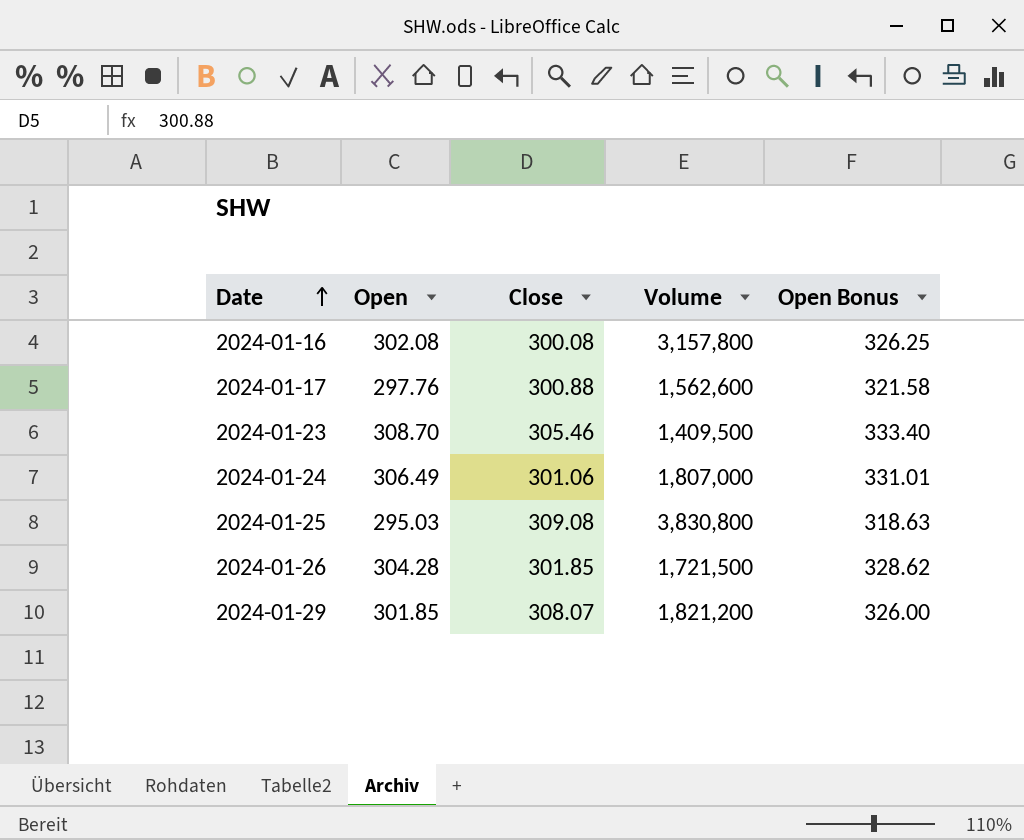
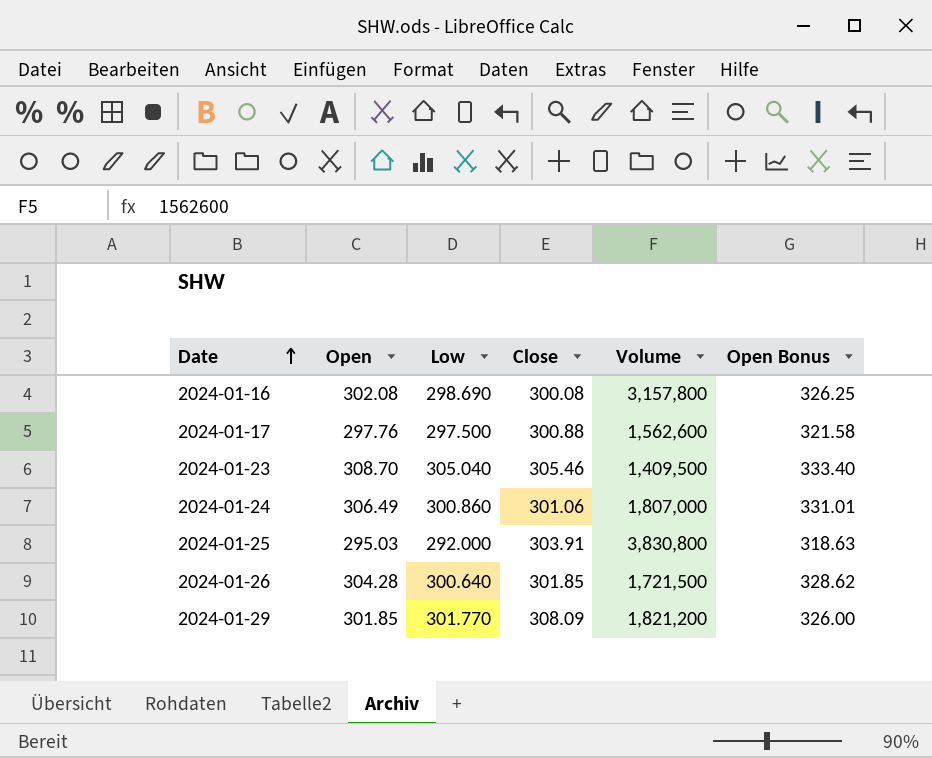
column Low | position: none -> 3
2024-01-25 | Close: 309.08 -> 303.91
2024-01-29 | Close: 308.07 -> 308.09

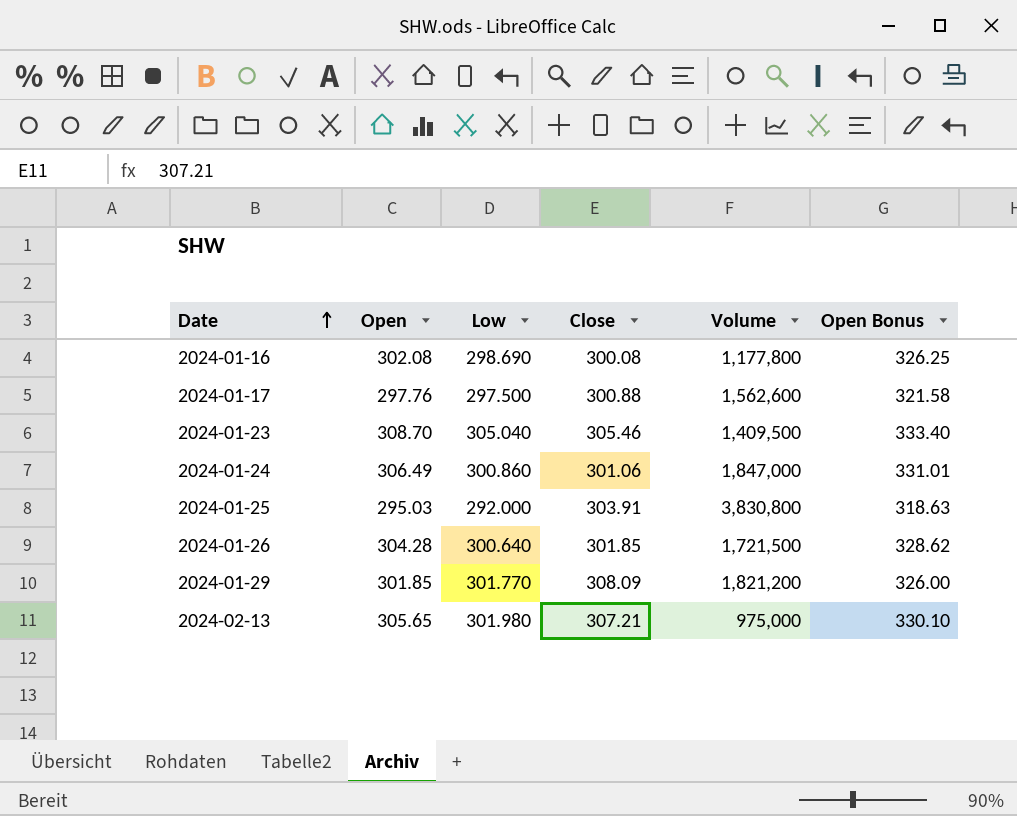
2024-01-16 | Volume: 3,157,800 -> 1,177,800
2024-01-24 | Volume: 1,807,000 -> 1,847,000
row 2024-02-13: none -> 305.65 | 301.980 | 307.21 | 975,000 | 330.10

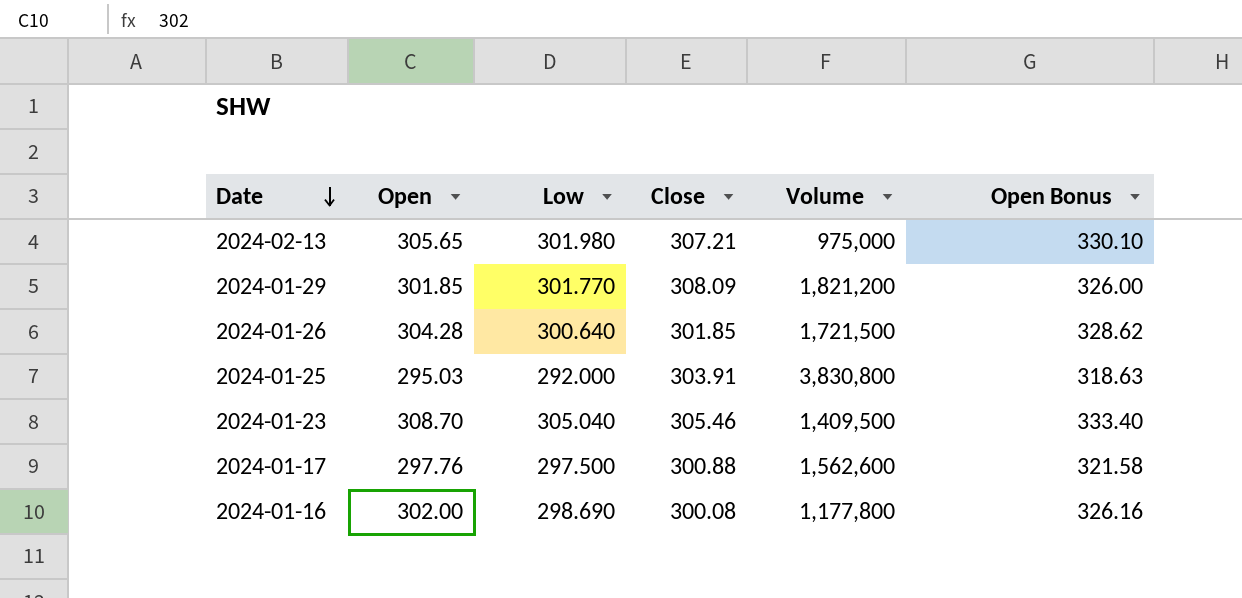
row order: Date ascending -> Date descending
row 2024-01-24: 306.49 | 300.860 | 301.06 | 1,847,000 | 331.01 -> none
2024-01-16 | Open: 302.08 -> 302.00
2024-01-16 | Open Bonus: 326.25 -> 326.16

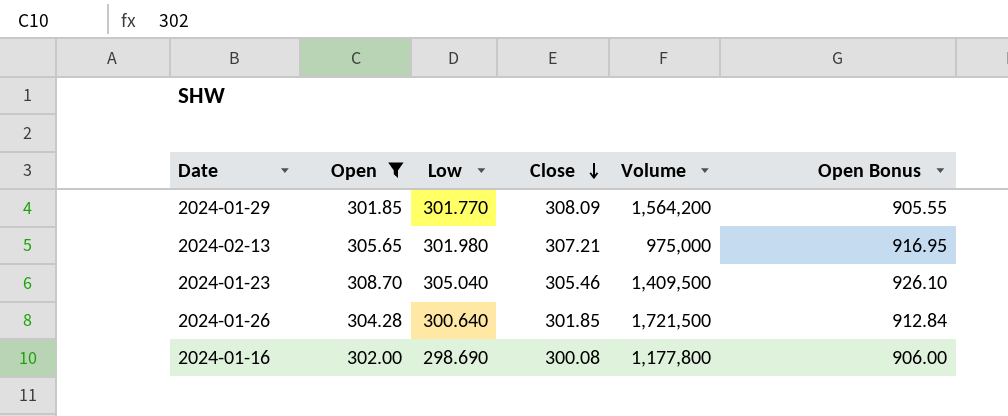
filter: none -> Open >= 301.85
row order: Date descending -> Close descending
column Open Bonus | formula: [Open] * 1.08 -> [Open] * 3
2024-01-29 | Volume: 1,821,200 -> 1,564,200

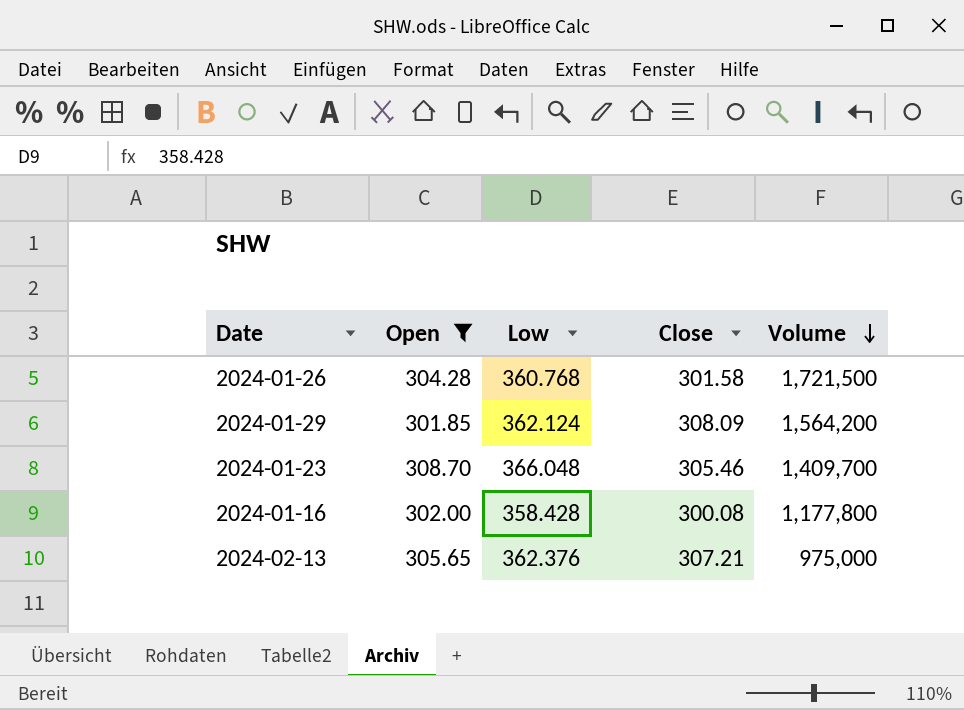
row order: Close descending -> Volume descending
column Open Bonus | formula: [Open] * 3 -> none
2024-01-26 | Low: 300.640 -> 360.768
2024-01-26 | Close: 301.85 -> 301.58
2024-01-29 | Low: 301.770 -> 362.124
2024-01-23 | Low: 305.040 -> 366.048
2024-01-23 | Volume: 1,409,500 -> 1,409,700
2024-01-16 | Low: 298.690 -> 358.428
2024-02-13 | Low: 301.980 -> 362.376

